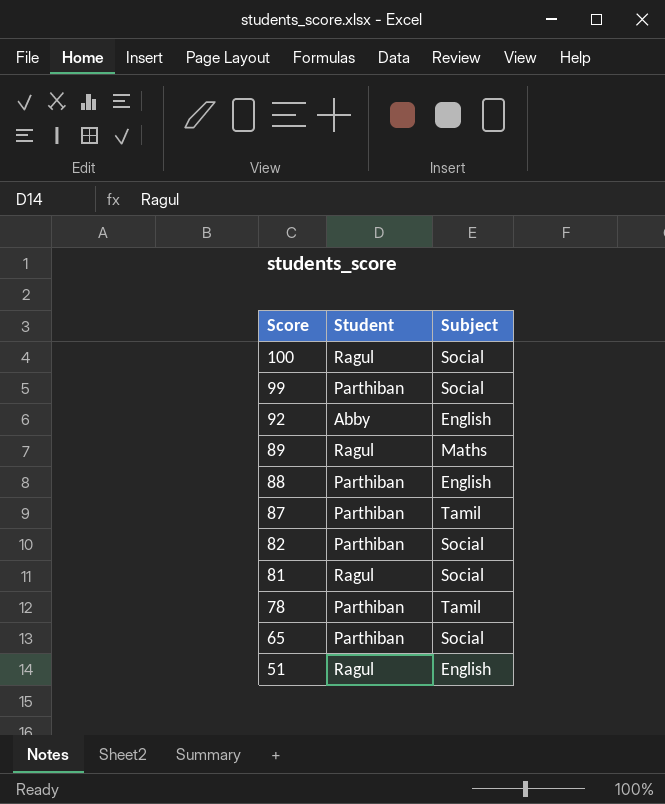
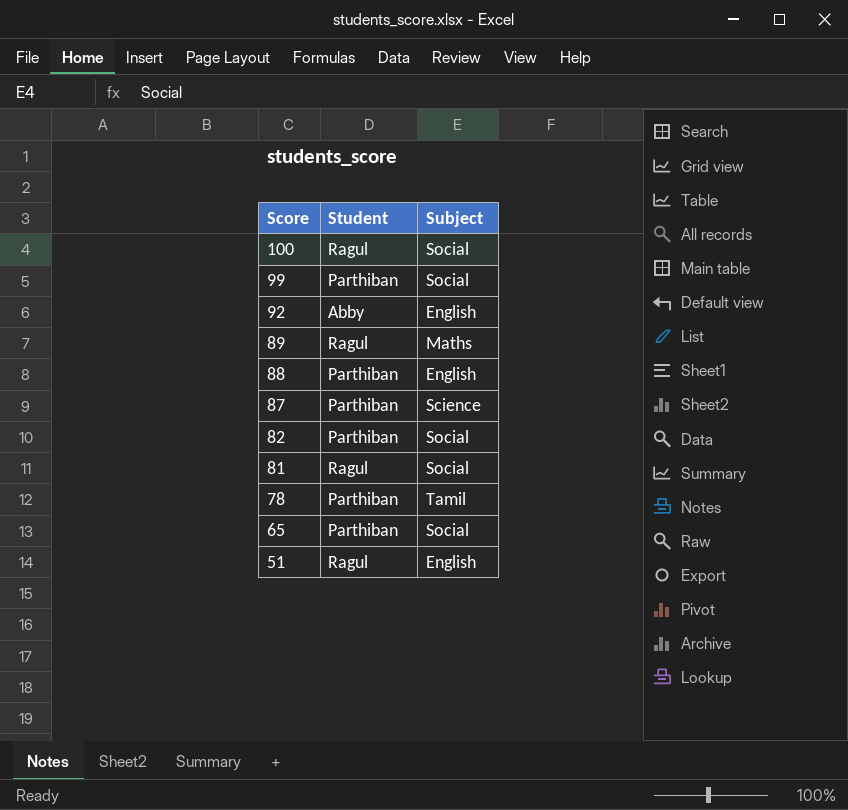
87 | Subject: Tamil -> Science

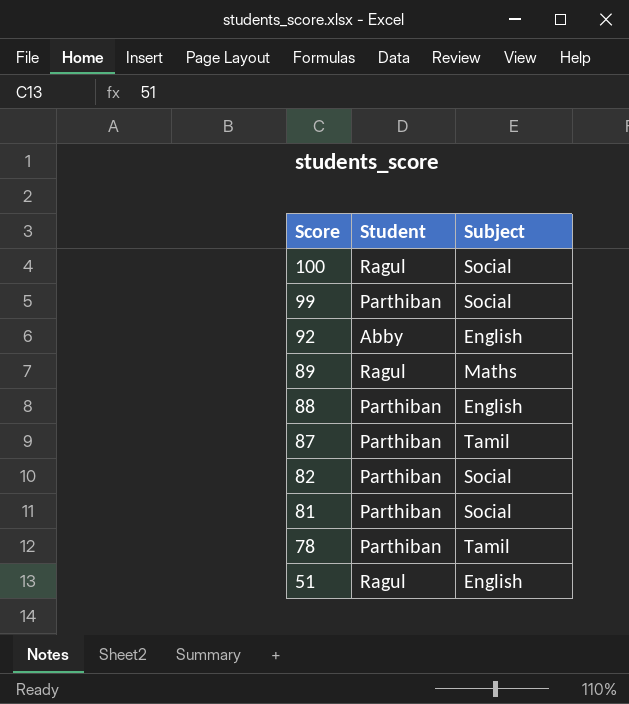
row 65: Parthiban | Social -> none
87 | Subject: Science -> Tamil
81 | Student: Ragul -> Parthiban

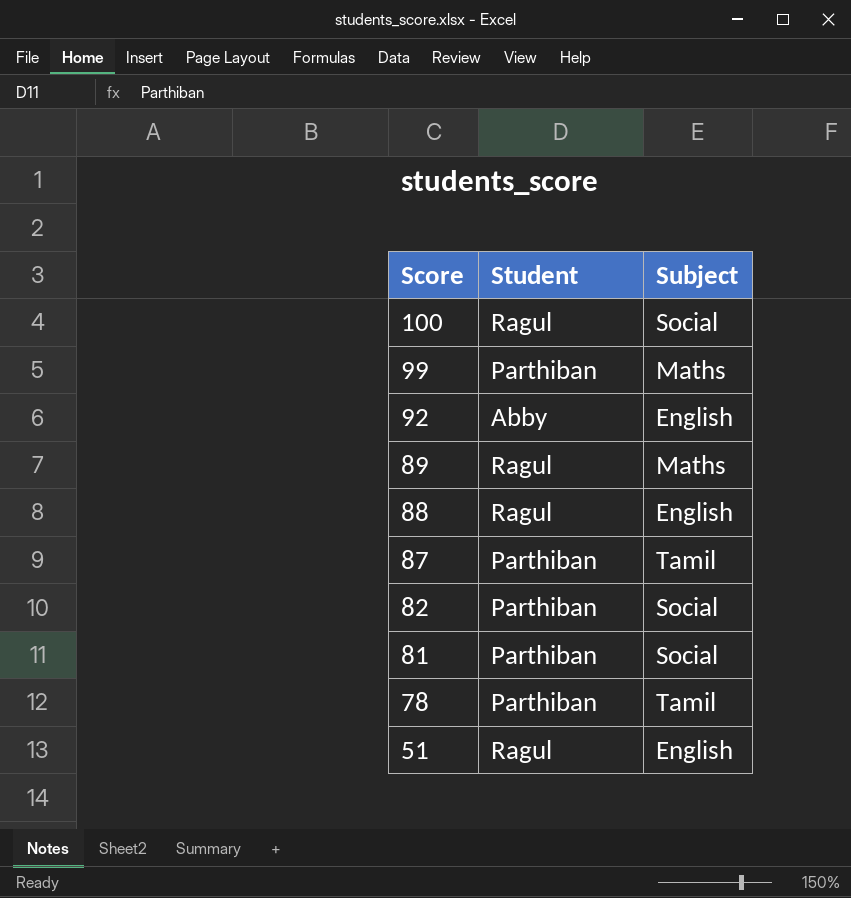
99 | Subject: Social -> Maths
88 | Student: Parthiban -> Ragul

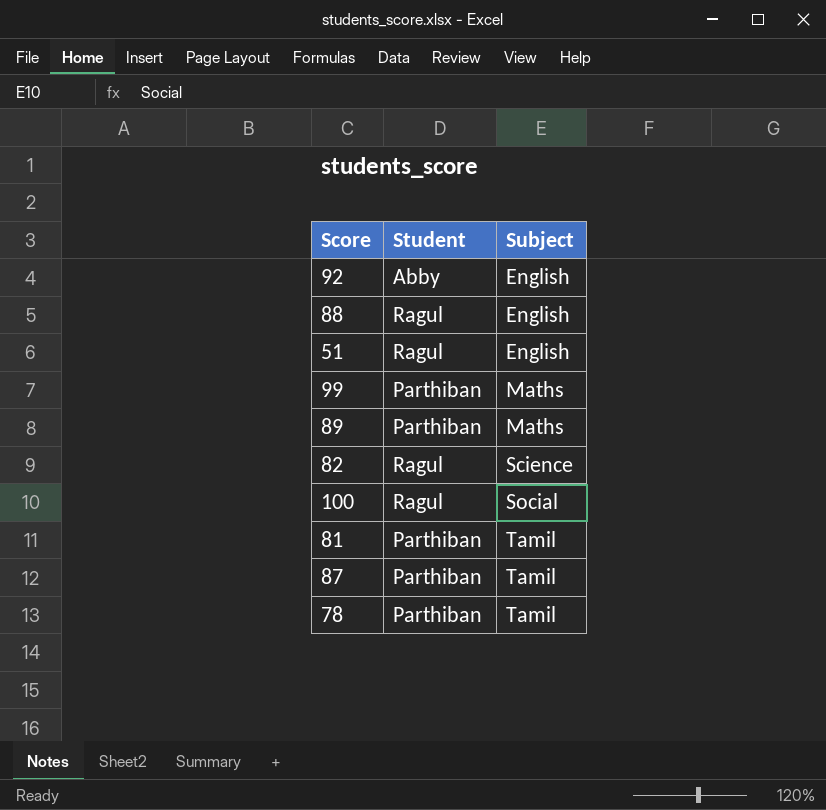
row order: Score descending -> Subject ascending
89 | Student: Ragul -> Parthiban
82 | Student: Parthiban -> Ragul
82 | Subject: Social -> Science
81 | Subject: Social -> Tamil

